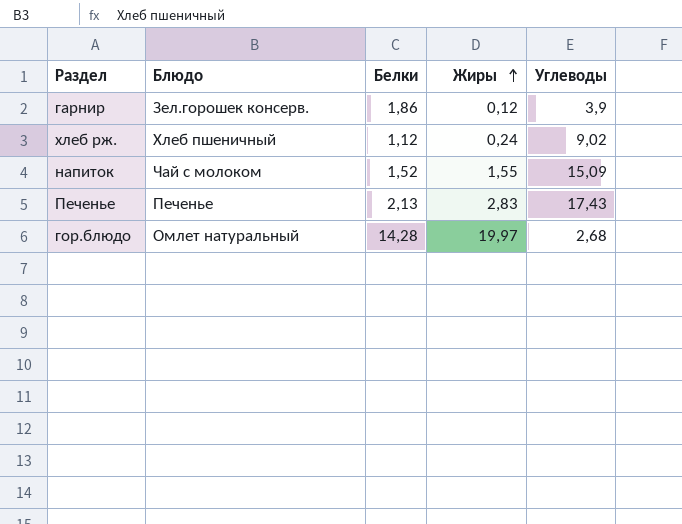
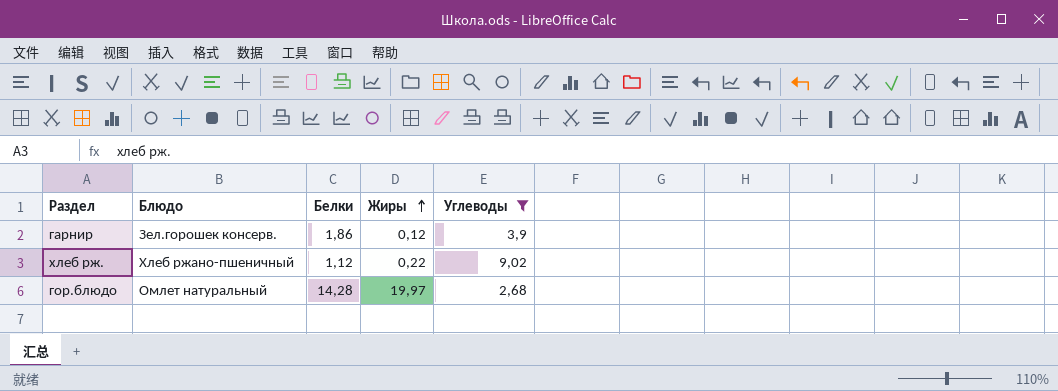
filter: none -> Углеводы <= 9,02
хлеб рж. | Блюдо: Хлеб пшеничный -> Хлеб ржано-пшеничный
хлеб рж. | Жиры: 0,24 -> 0,22

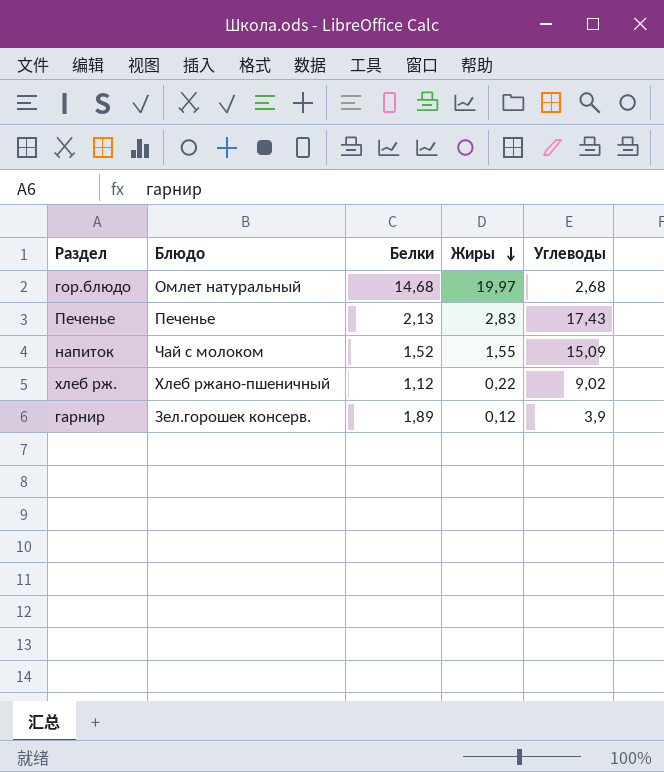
filter: Углеводы <= 9,02 -> none
row order: Жиры ascending -> Жиры descending
гор.блюдо | Белки: 14,28 -> 14,68
гарнир | Белки: 1,86 -> 1,89

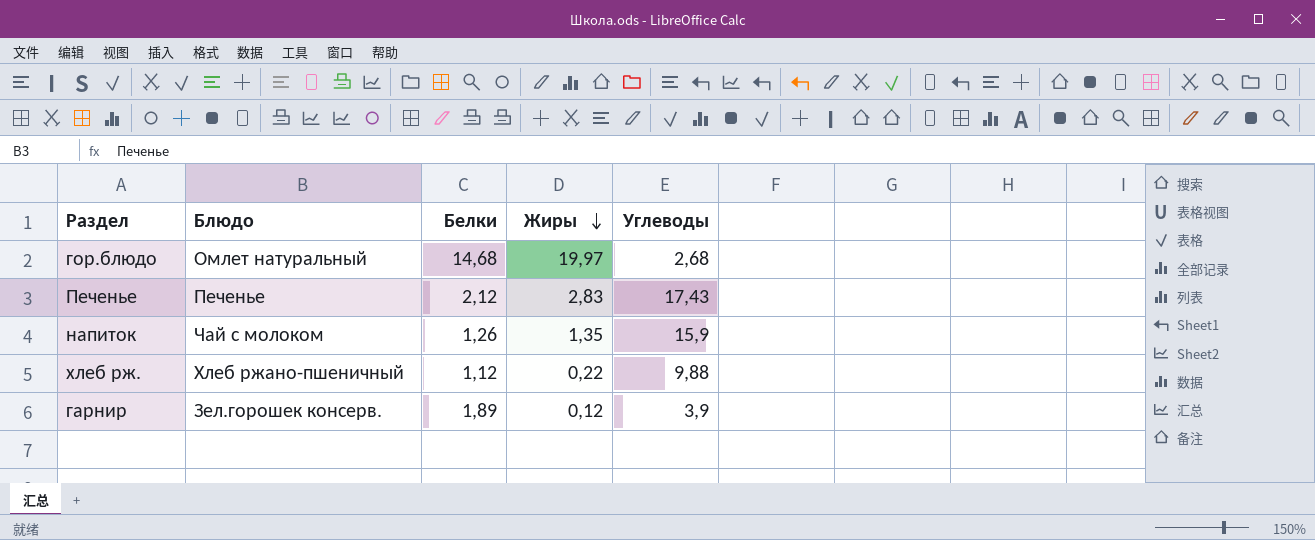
Печенье | Белки: 2,13 -> 2,12
напиток | Белки: 1,52 -> 1,26
напиток | Жиры: 1,55 -> 1,35
напиток | Углеводы: 15,09 -> 15,9
хлеб рж. | Углеводы: 9,02 -> 9,88

